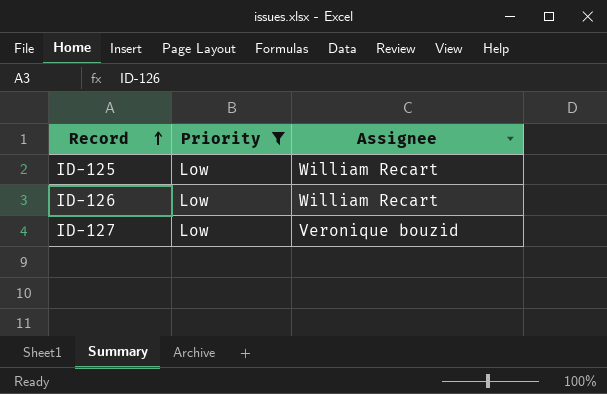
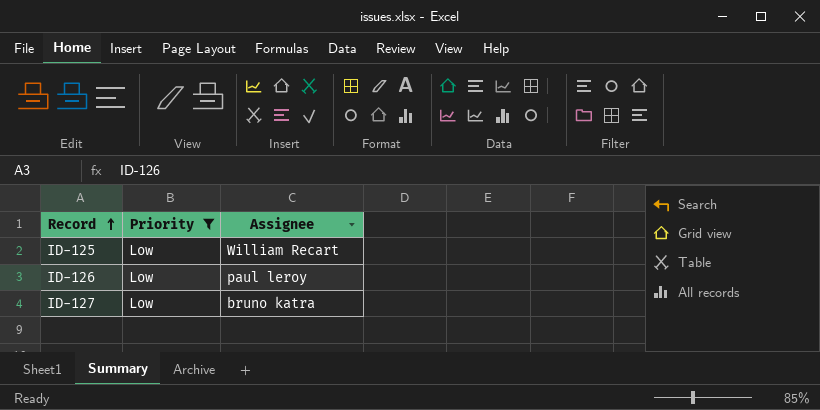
ID-126 | Assignee: William Recart -> paul leroy
ID-127 | Assignee: Veronique bouzid -> bruno katra

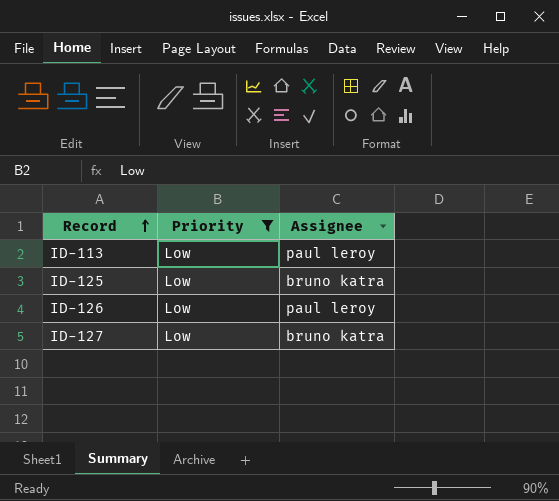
row ID-113: none -> Low | paul leroy
ID-125 | Assignee: William Recart -> bruno katra

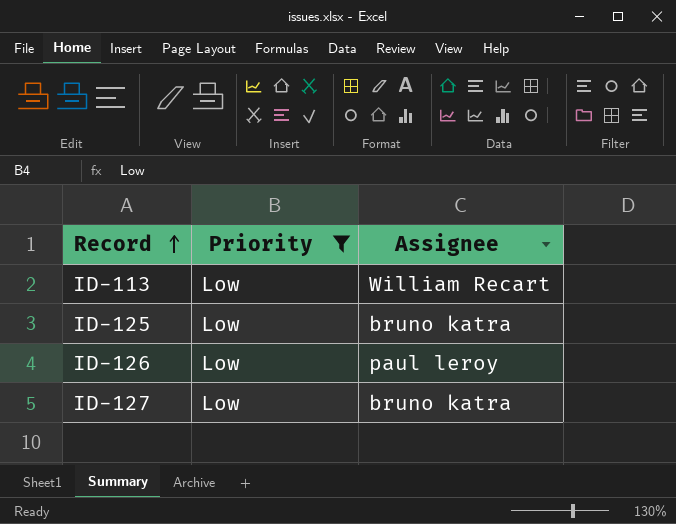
ID-113 | Assignee: paul leroy -> William Recart

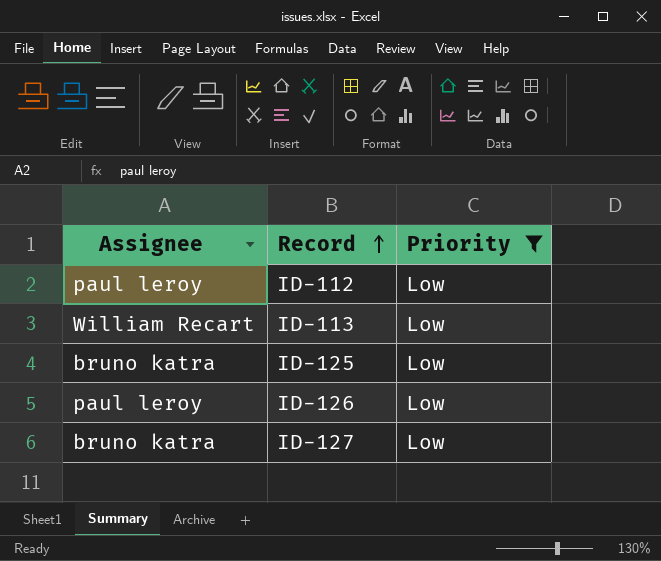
column Assignee | position: 3 -> 1
row ID-112: none -> paul leroy | Low

